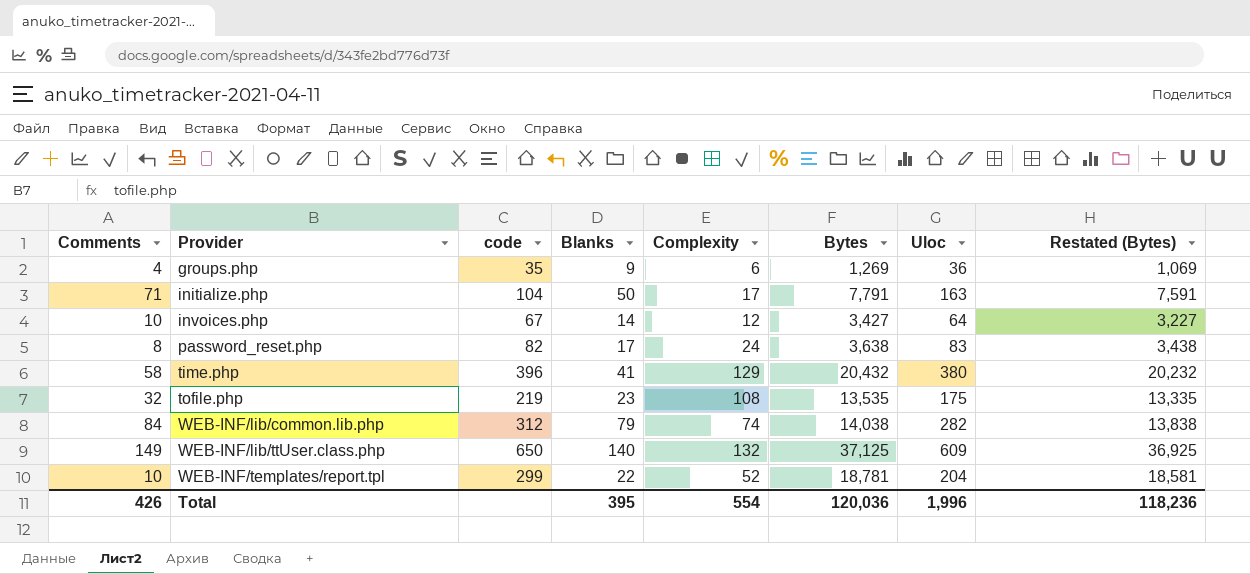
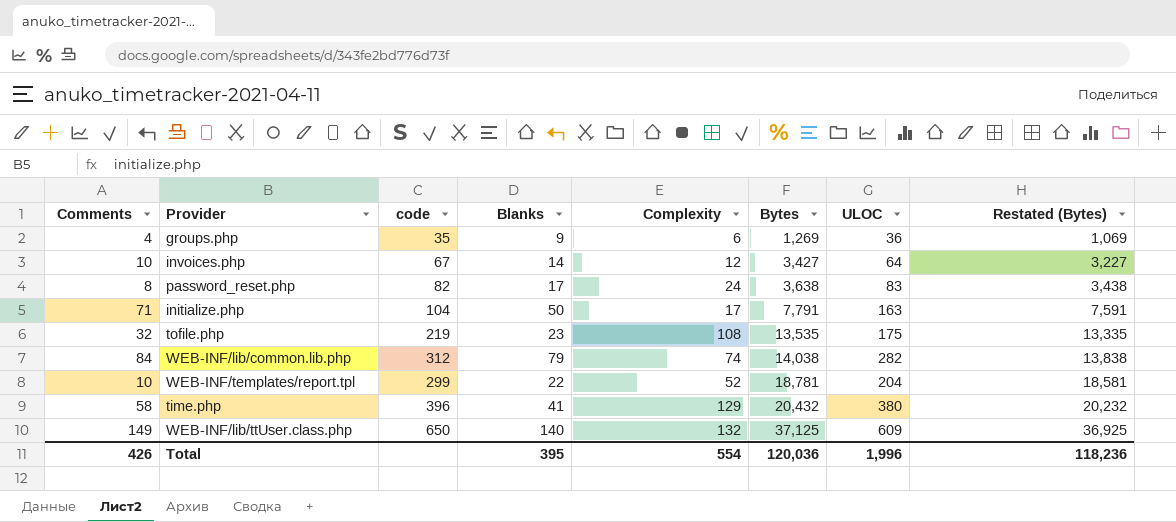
row order: Provider ascending -> Bytes ascending
column name: Uloc -> ULOC

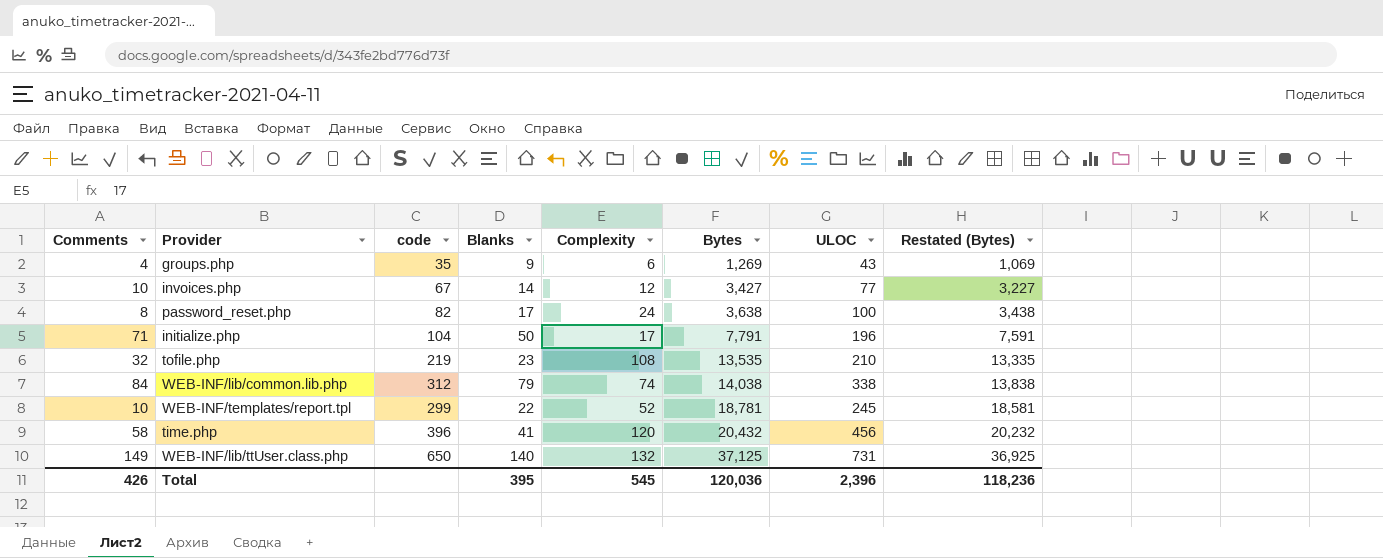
groups.php | ULOC: 36 -> 43
invoices.php | ULOC: 64 -> 77
password_reset.php | ULOC: 83 -> 100
initialize.php | ULOC: 163 -> 196
tofile.php | ULOC: 175 -> 210
WEB-INF/lib/common.lib.php | ULOC: 282 -> 338
WEB-INF/templates/report.tpl | ULOC: 204 -> 245
time.php | Complexity: 129 -> 120
time.php | ULOC: 380 -> 456
WEB-INF/lib/ttUser.class.php | ULOC: 609 -> 731
Total | Complexity: 554 -> 545
Total | ULOC: 1,996 -> 2,396

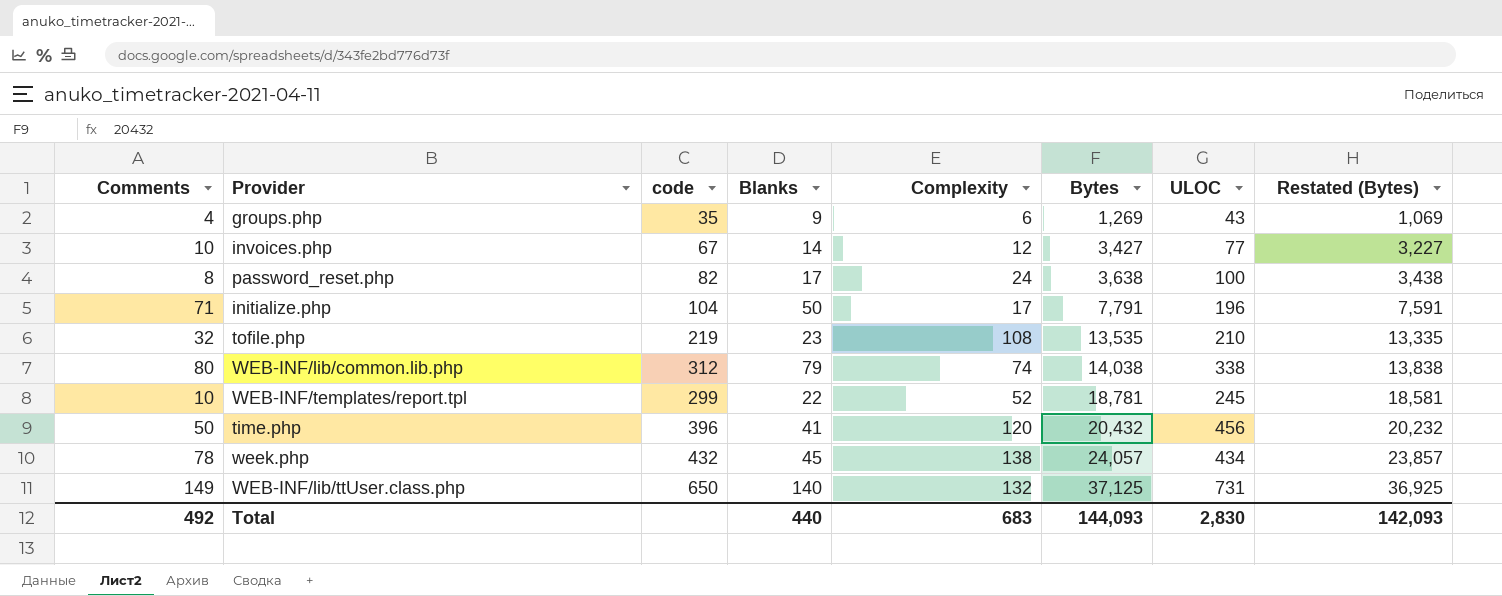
WEB-INF/lib/common.lib.php | Comments: 84 -> 80
time.php | Comments: 58 -> 50
row week.php: none -> 78 | 432 | 45 | 138 | 24,057 | 434 | 23,857
Total | Comments: 426 -> 492
Total | Blanks: 395 -> 440
Total | Complexity: 545 -> 683
Total | Bytes: 120,036 -> 144,093
Total | ULOC: 2,396 -> 2,830
Total | Restated (Bytes): 118,236 -> 142,093

